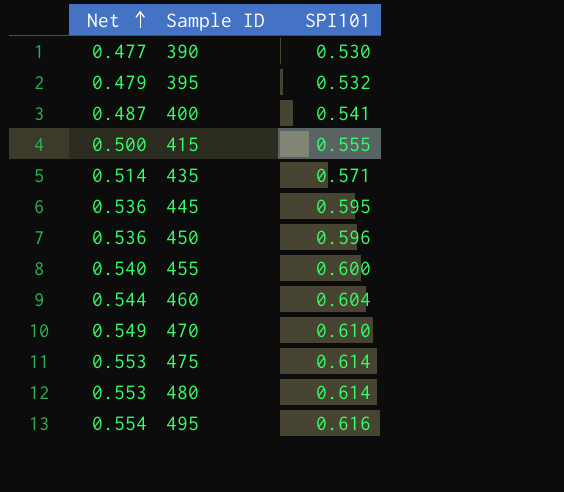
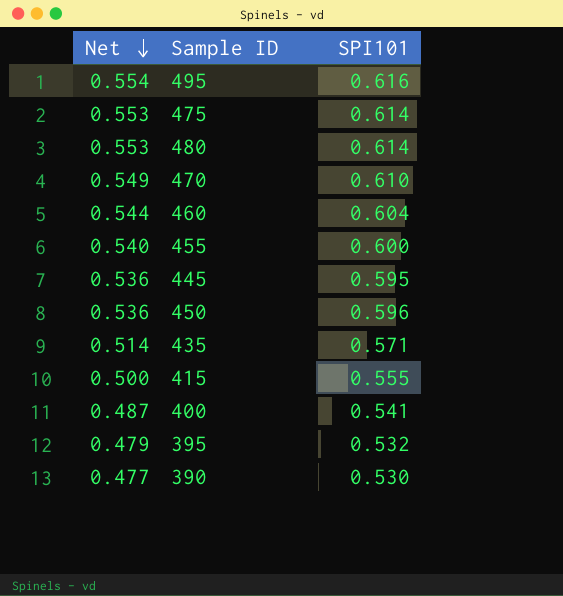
row order: Net ascending -> Net descending

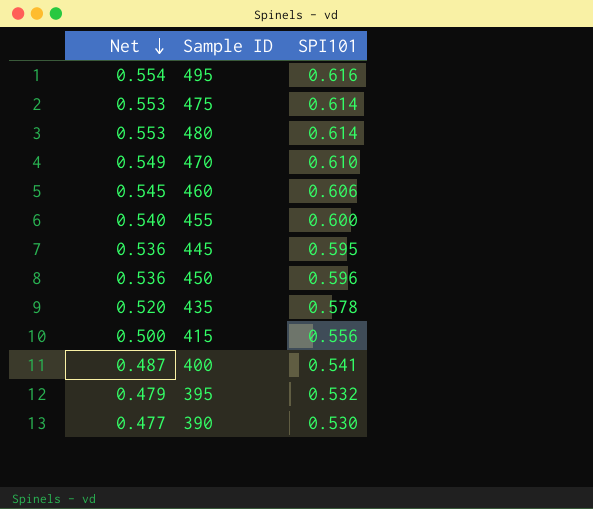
460 | Net: 0.544 -> 0.545
460 | SPI101: 0.604 -> 0.606
435 | Net: 0.514 -> 0.520
435 | SPI101: 0.571 -> 0.578
415 | SPI101: 0.555 -> 0.556

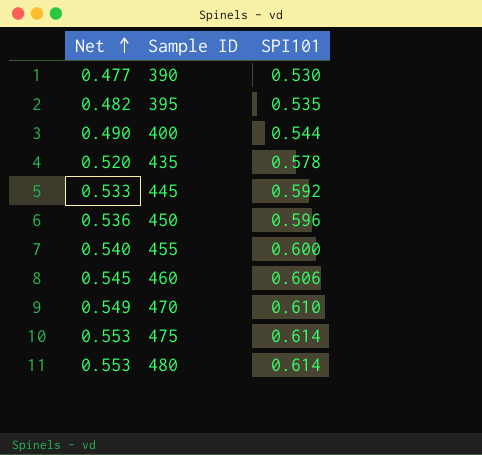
row order: Net descending -> Net ascending
row 495: 0.554 | 0.616 -> none
row 415: 0.500 | 0.556 -> none
395 | Net: 0.479 -> 0.482
395 | SPI101: 0.532 -> 0.535
400 | Net: 0.487 -> 0.490
400 | SPI101: 0.541 -> 0.544
445 | Net: 0.536 -> 0.533
445 | SPI101: 0.595 -> 0.592

